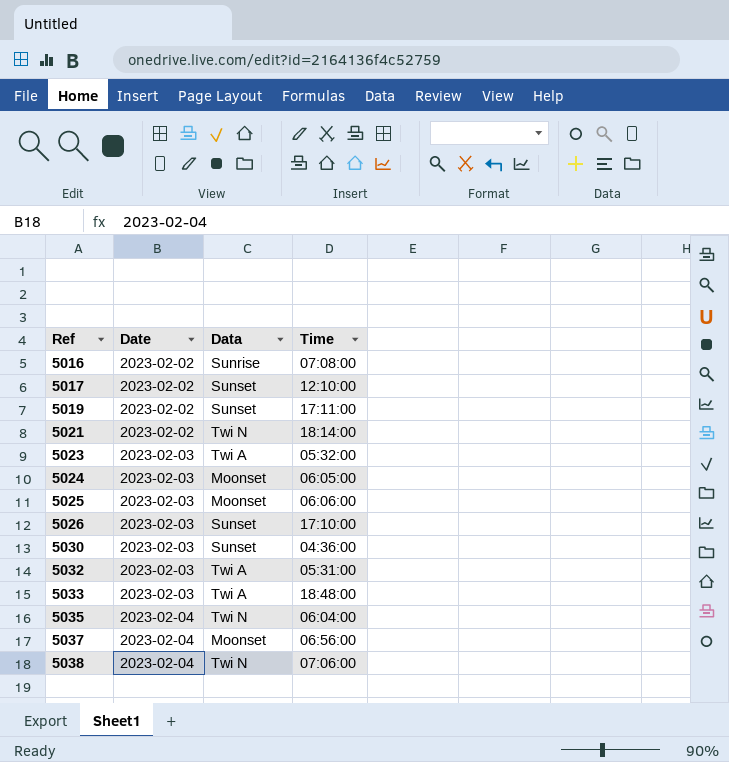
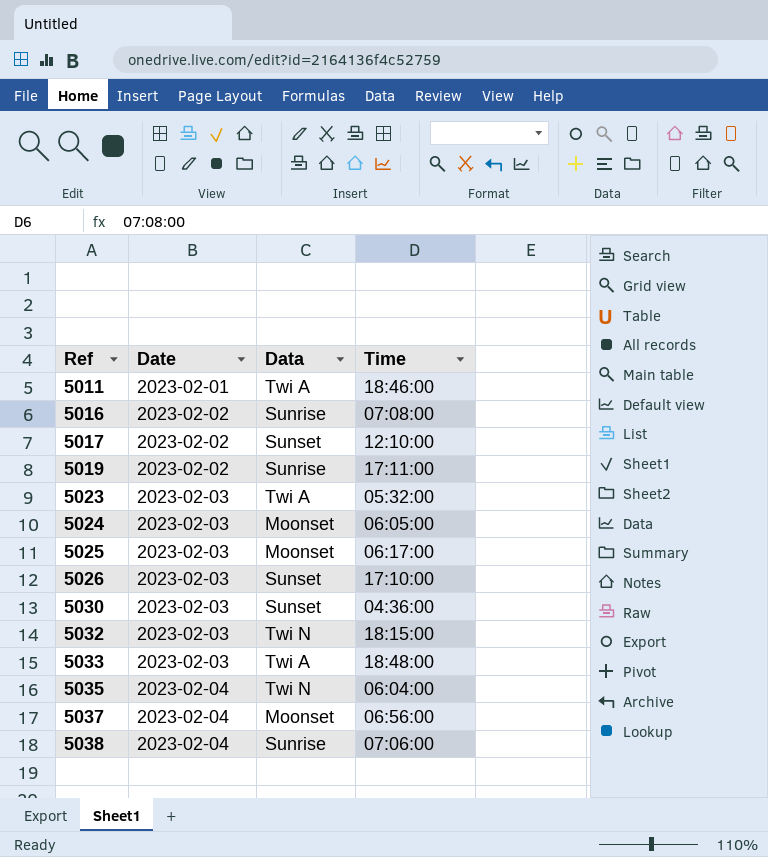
row 5021: 2023-02-02 | Twi N | 18:14:00 -> none
row 5011: none -> 2023-02-01 | Twi A | 18:46:00
5019 | Data: Sunset -> Sunrise
5025 | Time: 06:06:00 -> 06:17:00
5032 | Data: Twi A -> Twi N
5032 | Time: 05:31:00 -> 18:15:00
5038 | Data: Twi N -> Sunrise

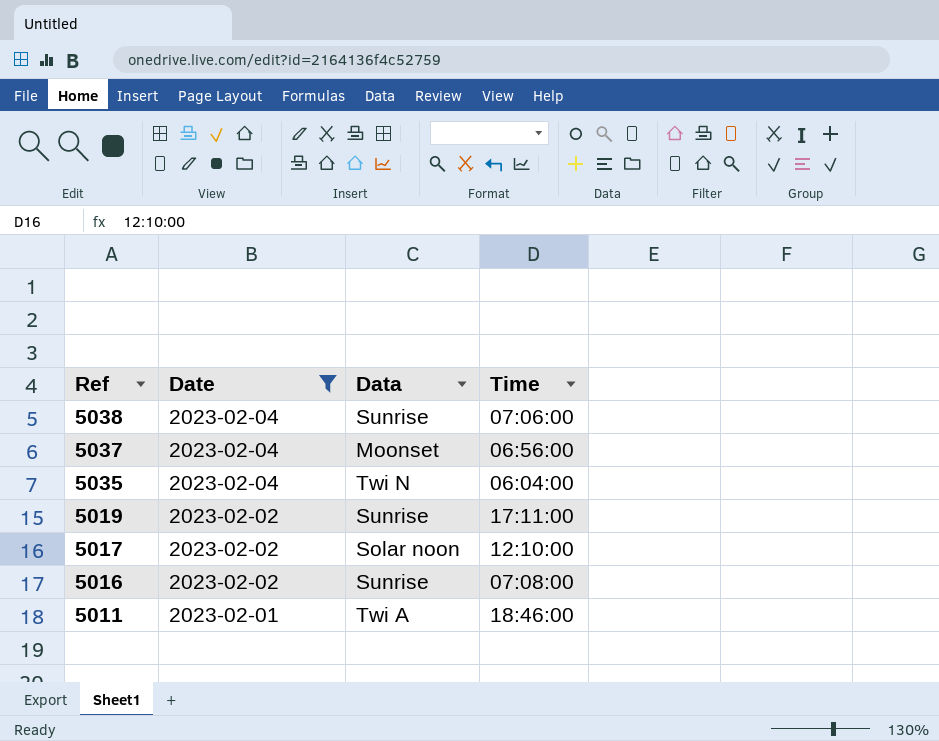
filter: none -> Date != 2023-02-03
row order: Ref ascending -> Ref descending
5017 | Data: Sunset -> Solar noon

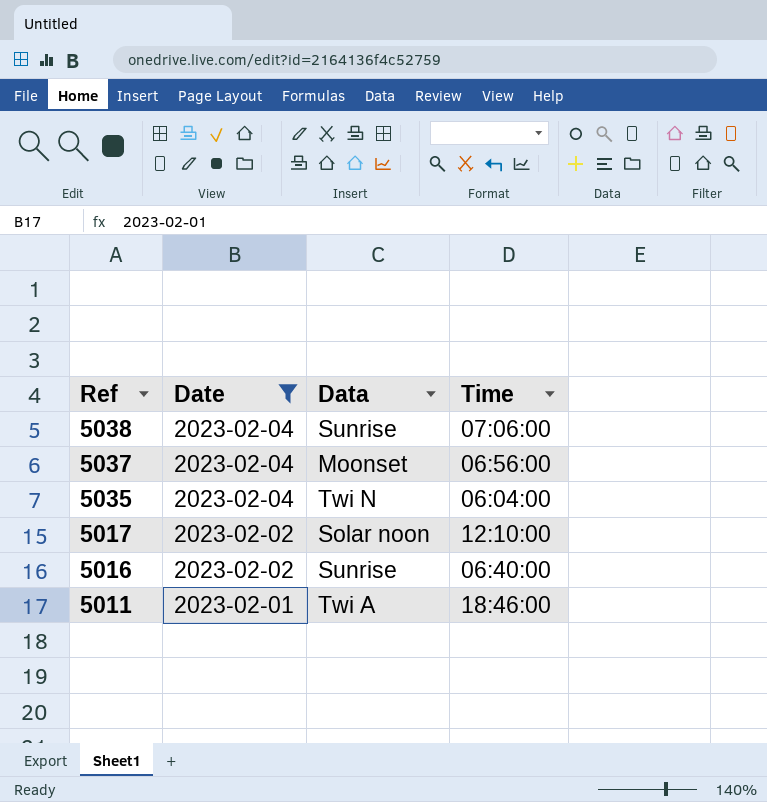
row 5019: 2023-02-02 | Sunrise | 17:11:00 -> none
5016 | Time: 07:08:00 -> 06:40:00

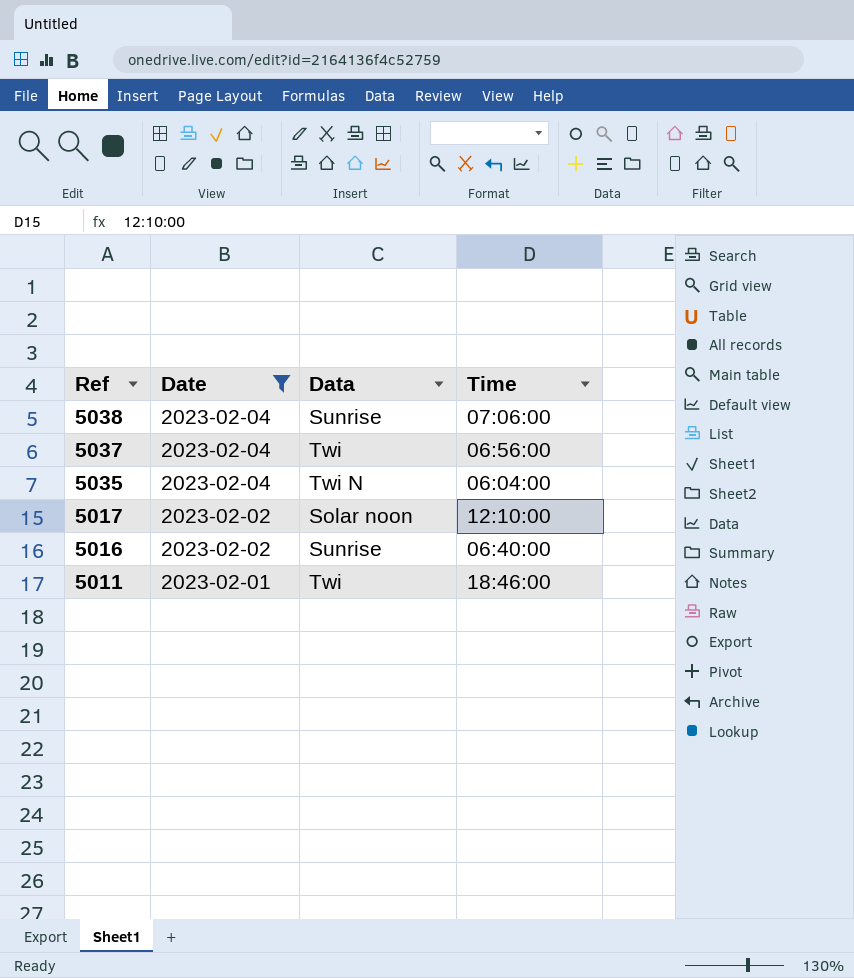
5037 | Data: Moonset -> Twi
5011 | Data: Twi A -> Twi

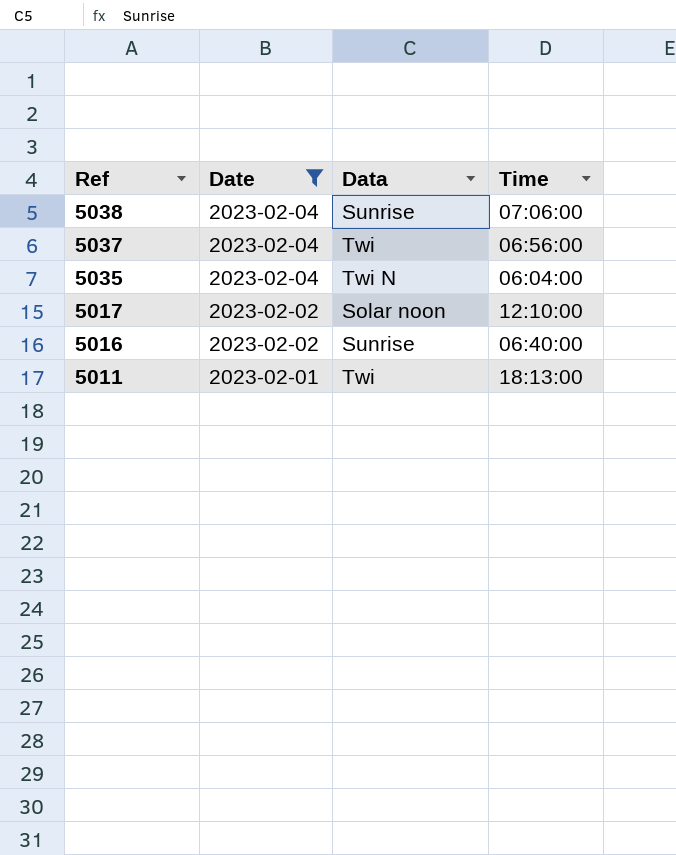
5011 | Time: 18:46:00 -> 18:13:00

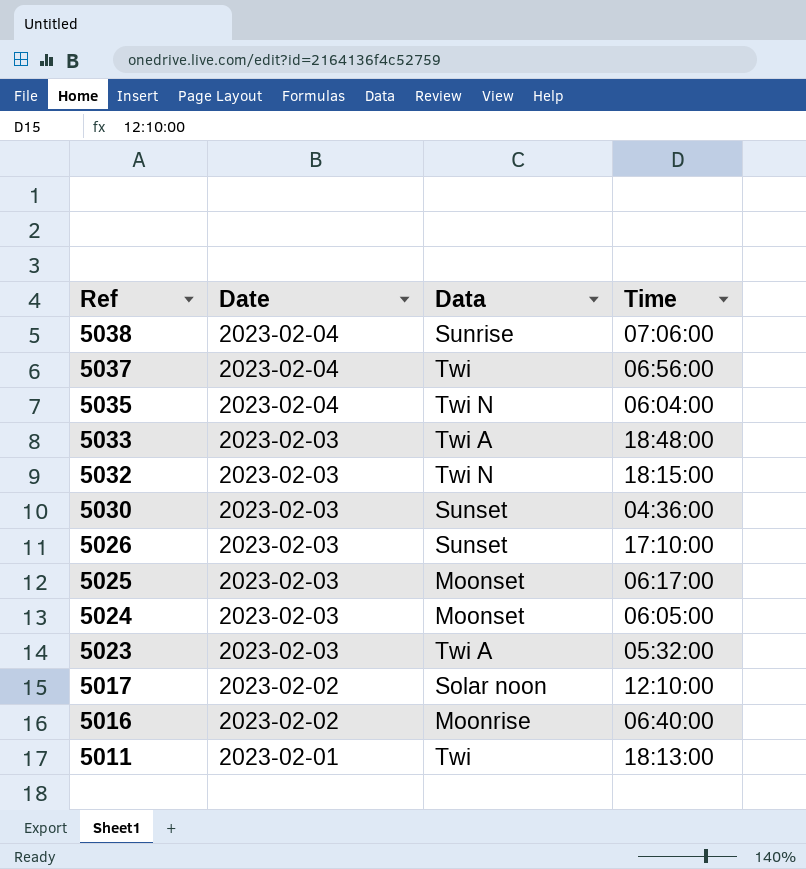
filter: Date != 2023-02-03 -> none
5016 | Data: Sunrise -> Moonrise

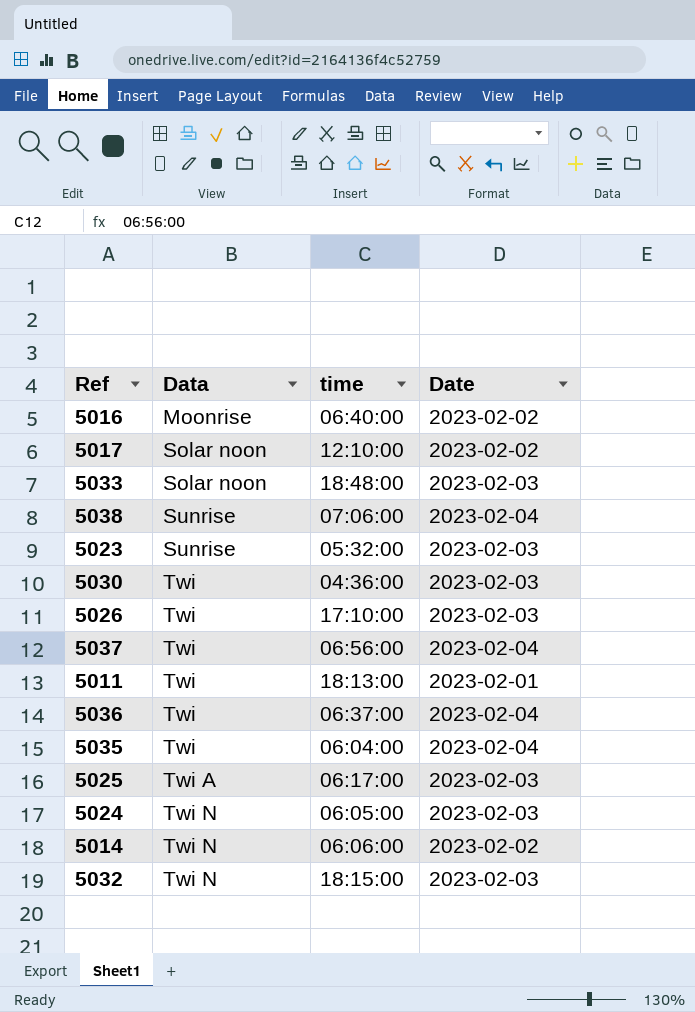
row order: Ref descending -> Data ascending
column name: Time -> time
column Date | position: 2 -> 4
5033 | Data: Twi A -> Solar noon
5023 | Data: Twi A -> Sunrise
5030 | Data: Sunset -> Twi
5026 | Data: Sunset -> Twi
row 5036: none -> Twi | 06:37:00 | 2023-02-04
5035 | Data: Twi N -> Twi
5025 | Data: Moonset -> Twi A
5024 | Data: Moonset -> Twi N
row 5014: none -> Twi N | 06:06:00 | 2023-02-02

